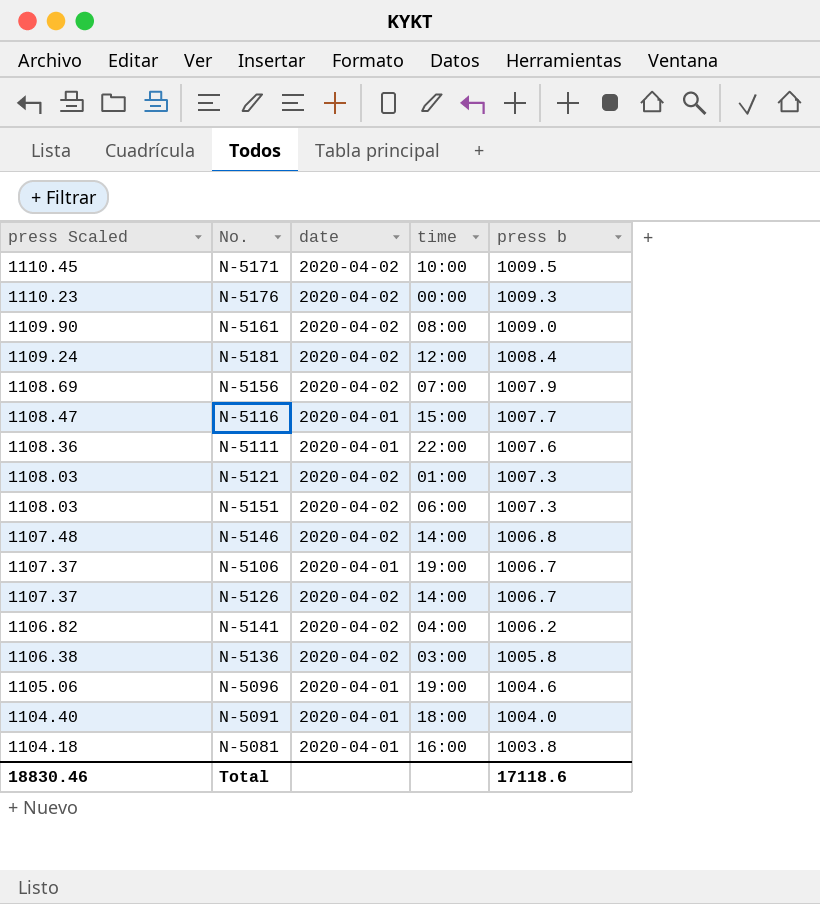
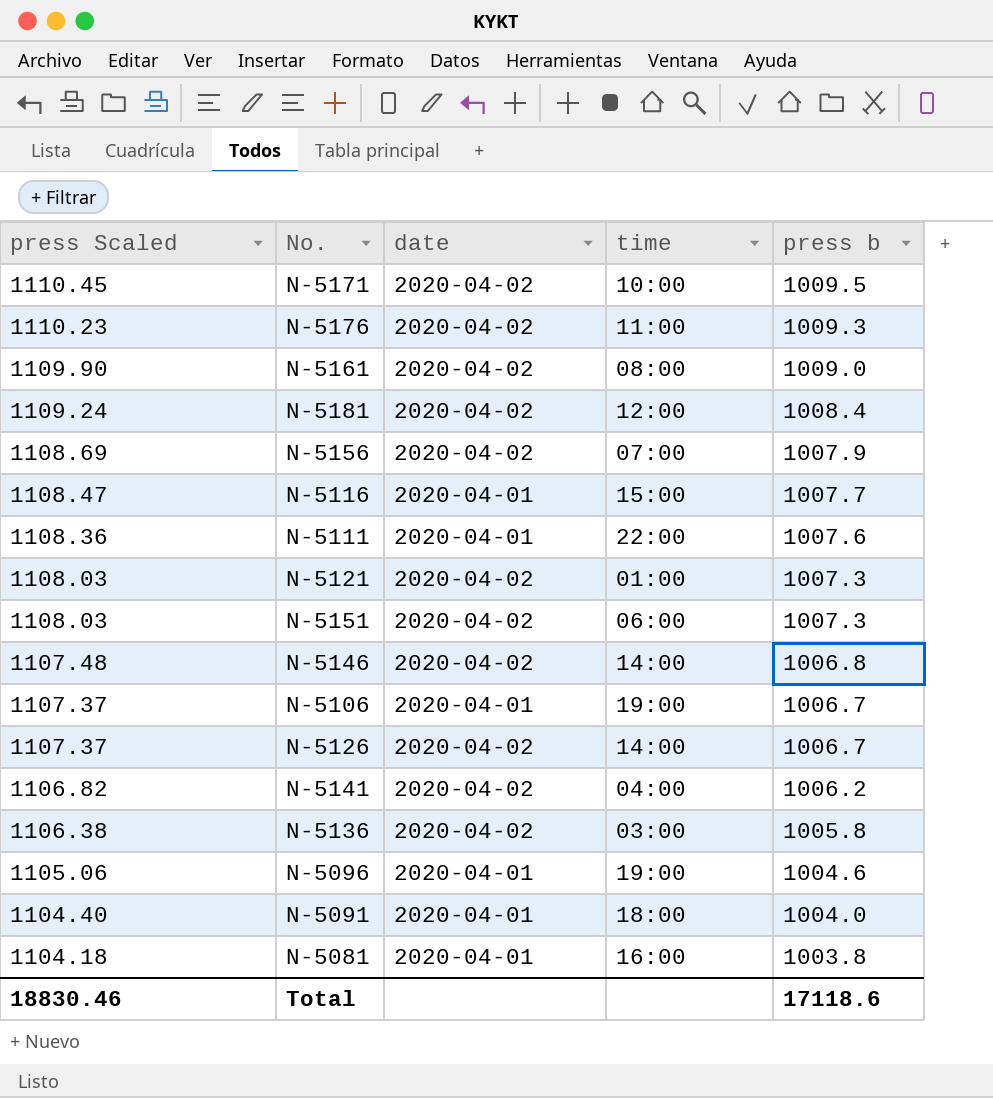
N-5176 | time: 00:00 -> 11:00

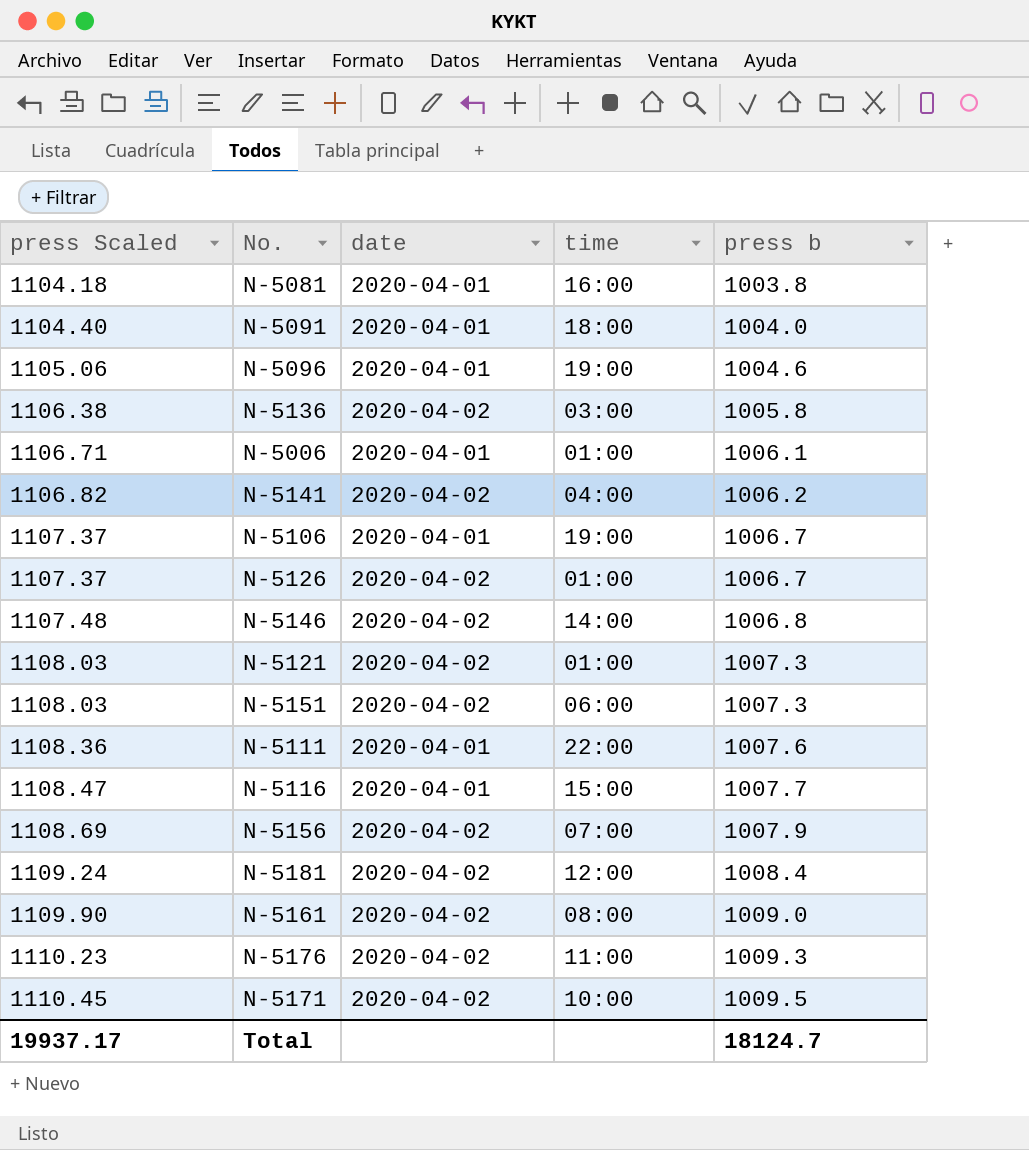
row order: press Scaled descending -> press Scaled ascending
row N-5006: none -> 1106.71 | 2020-04-01 | 01:00 | 1006.1
N-5126 | time: 14:00 -> 01:00
Total | press Scaled: 18830.46 -> 19937.17
Total | press b: 17118.6 -> 18124.7

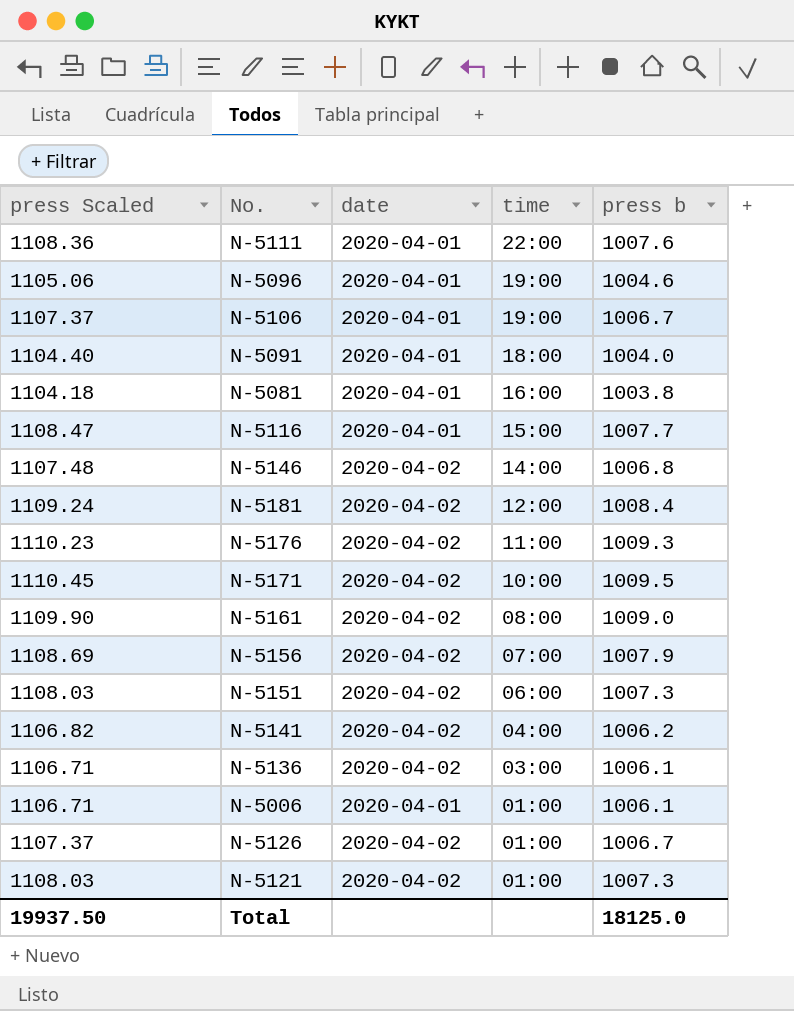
row order: press Scaled ascending -> time descending
N-5136 | press Scaled: 1106.38 -> 1106.71
N-5136 | press b: 1005.8 -> 1006.1
Total | press Scaled: 19937.17 -> 19937.50
Total | press b: 18124.7 -> 18125.0

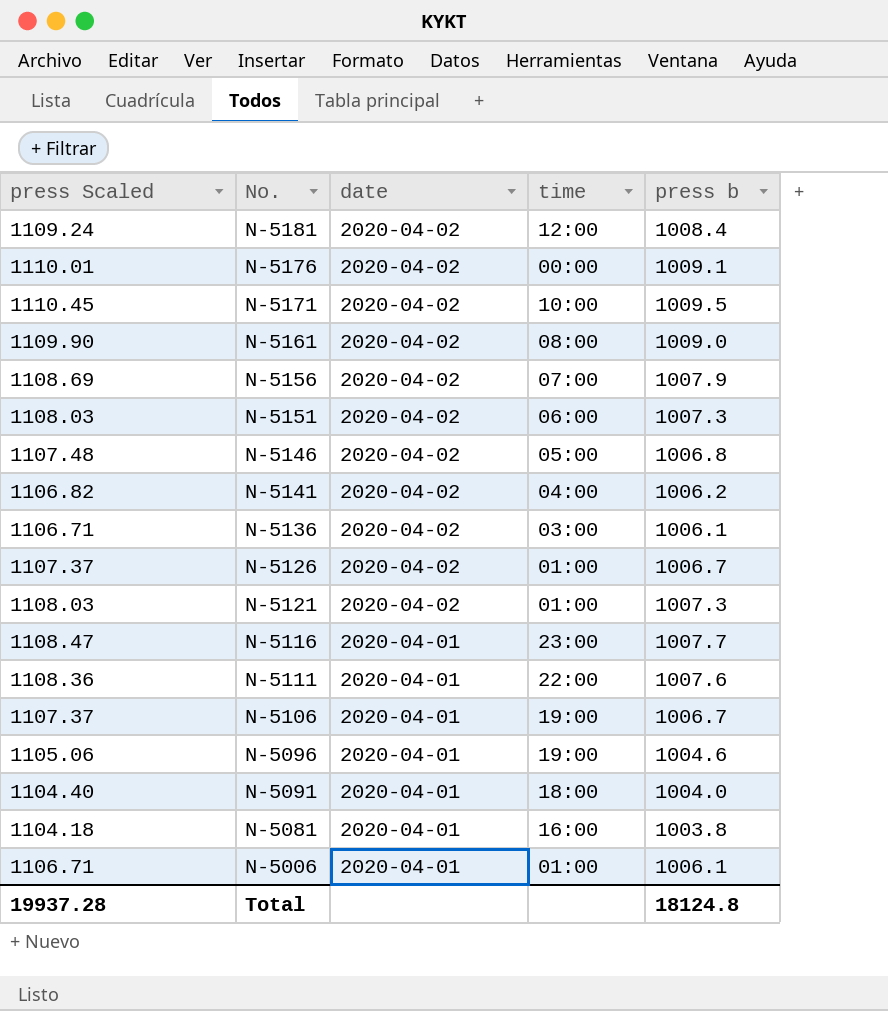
row order: time descending -> No. descending
N-5176 | press Scaled: 1110.23 -> 1110.01
N-5176 | time: 11:00 -> 00:00
N-5176 | press b: 1009.3 -> 1009.1
N-5146 | time: 14:00 -> 05:00
N-5116 | time: 15:00 -> 23:00
Total | press Scaled: 19937.50 -> 19937.28
Total | press b: 18125.0 -> 18124.8

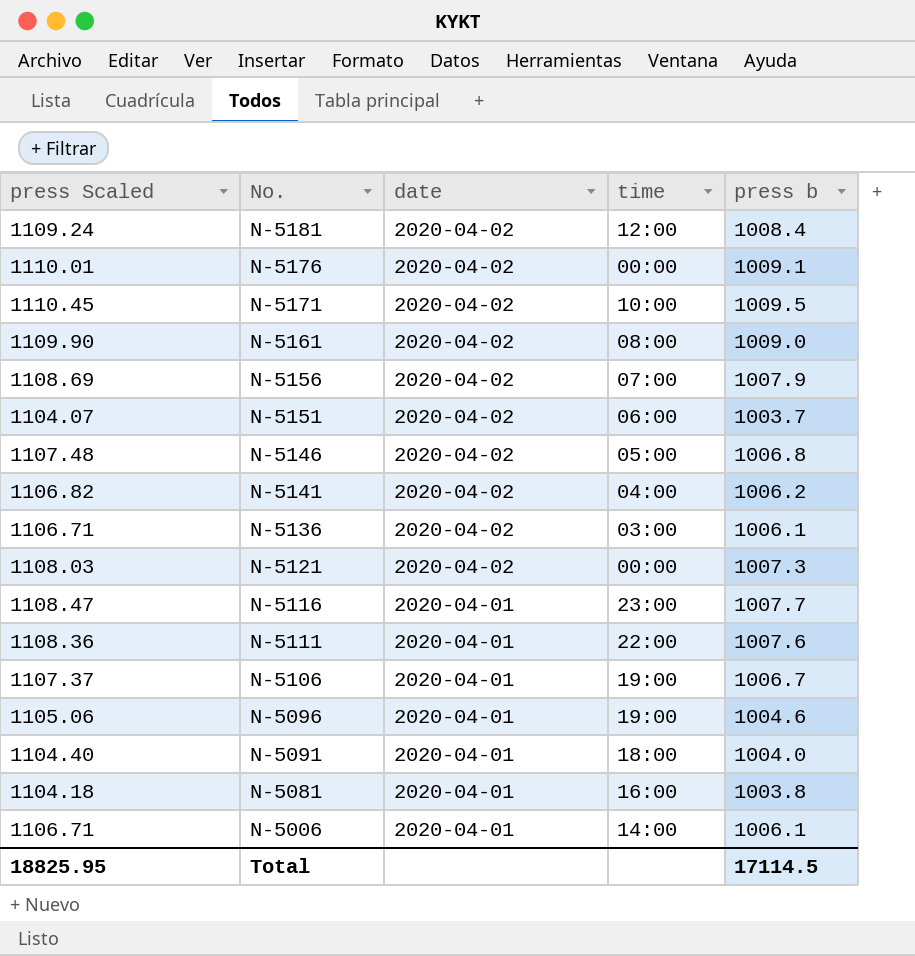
row N-5126: 1107.37 | 2020-04-02 | 01:00 | 1006.7 -> none
N-5151 | press Scaled: 1108.03 -> 1104.07
N-5151 | press b: 1007.3 -> 1003.7
N-5121 | time: 01:00 -> 00:00
N-5006 | time: 01:00 -> 14:00
Total | press Scaled: 19937.28 -> 18825.95
Total | press b: 18124.8 -> 17114.5

